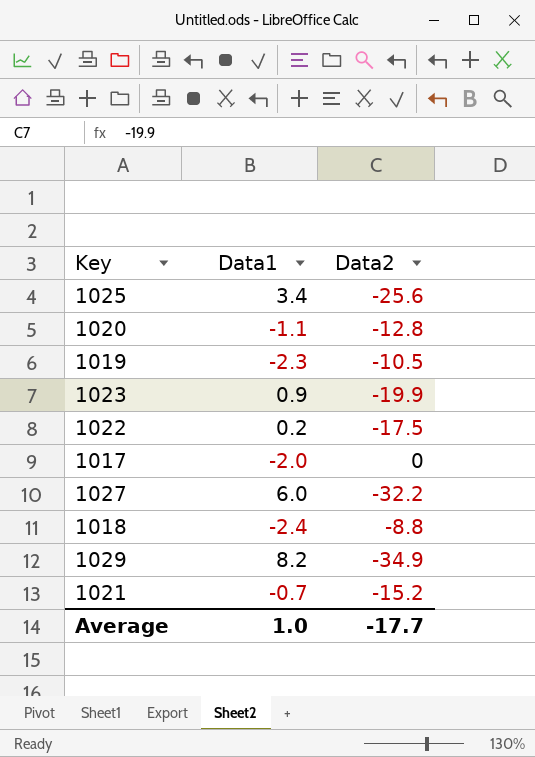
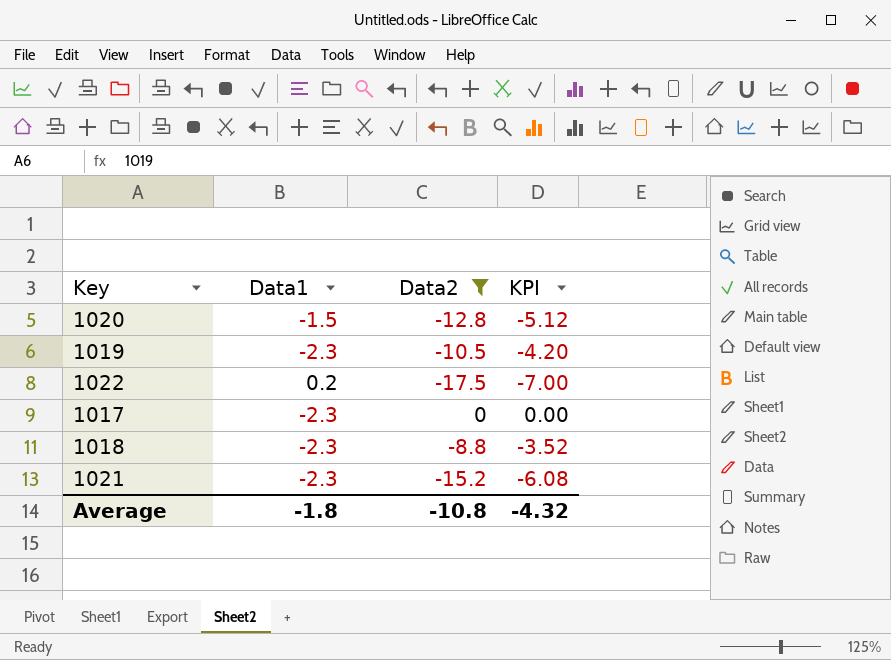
filter: none -> Data2 >= -17.5
column KPI | formula: none -> [Data2] * 0.4
1020 | Data1: -1.1 -> -1.5
1017 | Data1: -2.0 -> -2.3
1018 | Data1: -2.4 -> -2.3
1021 | Data1: -0.7 -> -2.3
Average | Data1: 1.0 -> -1.8
Average | Data2: -17.7 -> -10.8

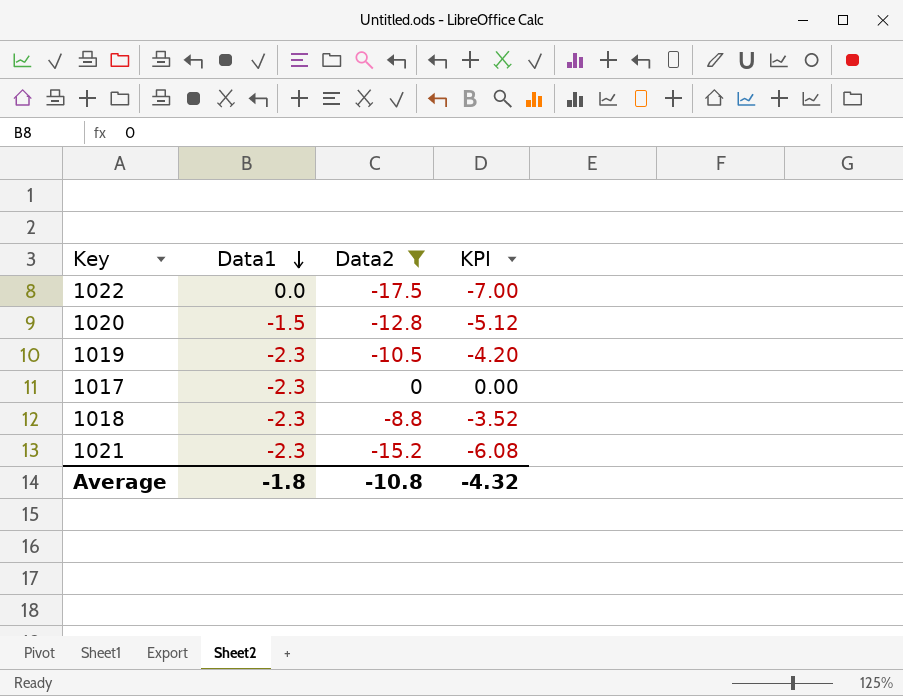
row order: none -> Data1 descending
1022 | Data1: 0.2 -> 0.0

